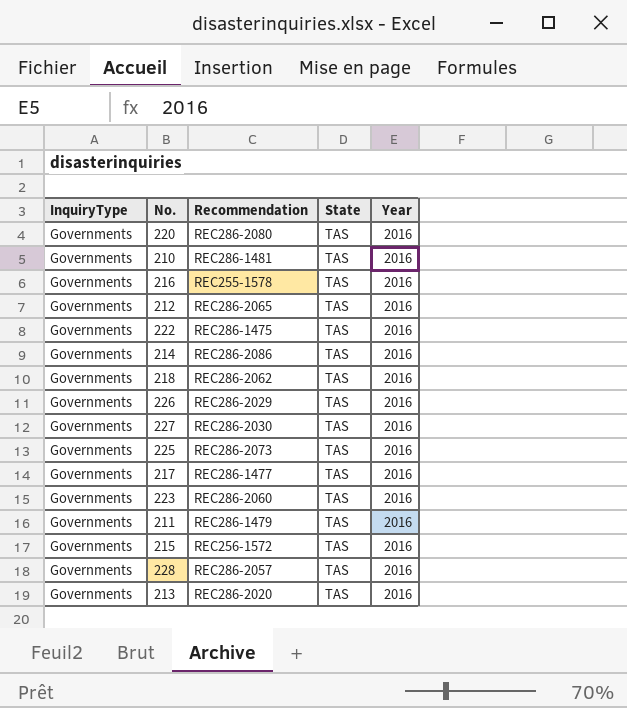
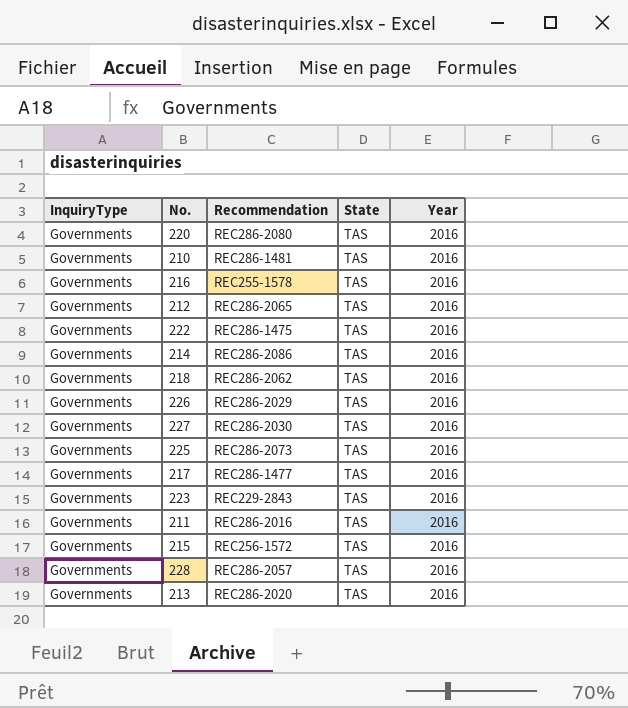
223 | Recommendation: REC286-2060 -> REC229-2843
211 | Recommendation: REC286-1479 -> REC286-2016

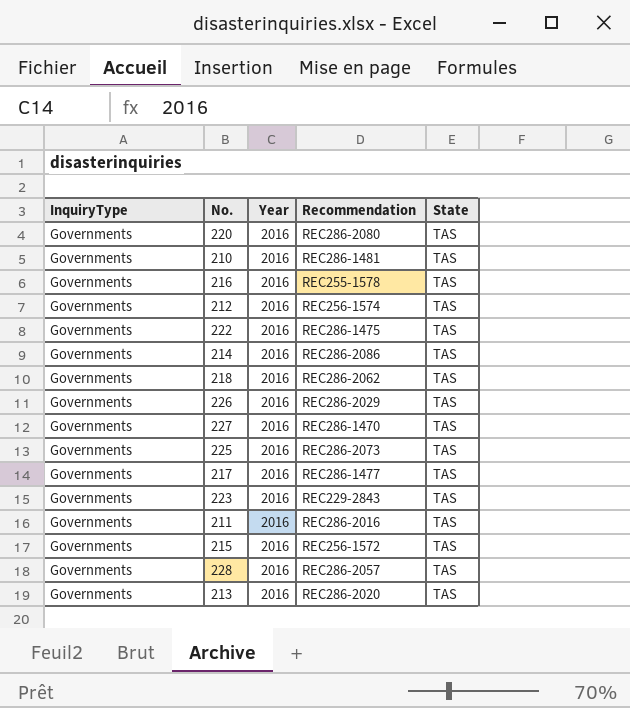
column Year | position: 5 -> 3
212 | Recommendation: REC286-2065 -> REC256-1574
227 | Recommendation: REC286-2030 -> REC286-1470

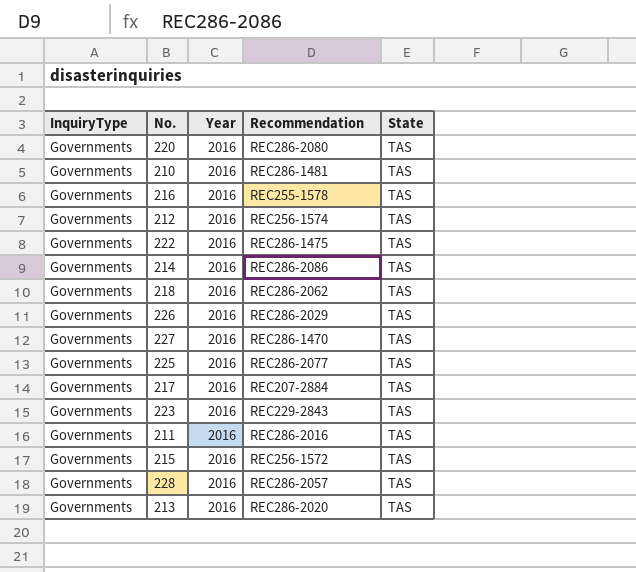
225 | Recommendation: REC286-2073 -> REC286-2077
217 | Recommendation: REC286-1477 -> REC207-2884

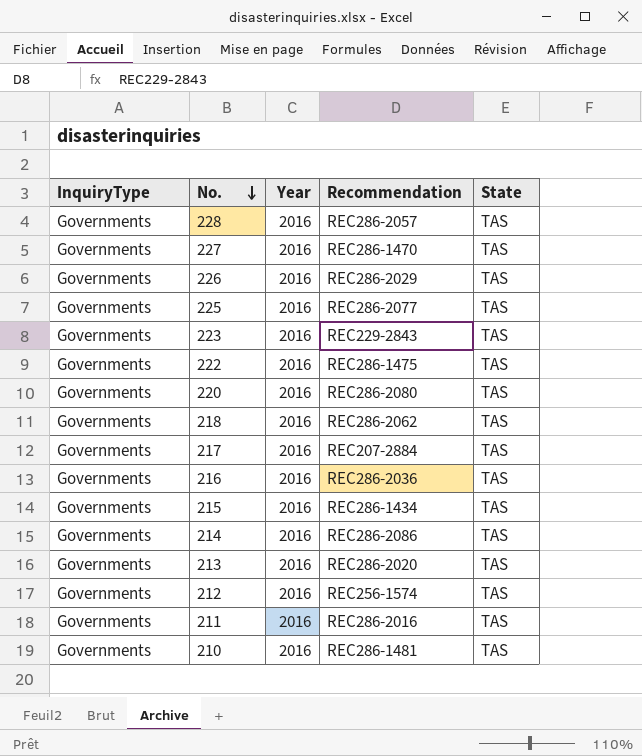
row order: none -> No. descending
216 | Recommendation: REC255-1578 -> REC286-2036
215 | Recommendation: REC256-1572 -> REC286-1434

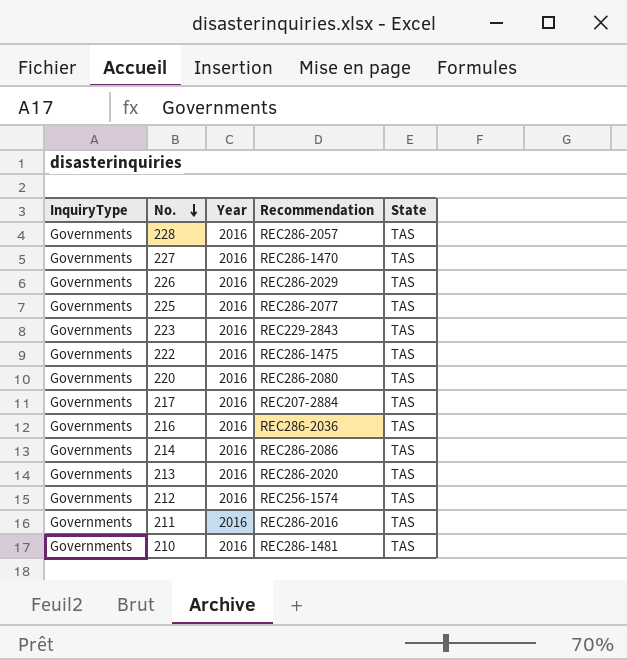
row 218: Governments | 2016 | REC286-2062 | TAS -> none
row 215: Governments | 2016 | REC286-1434 | TAS -> none

